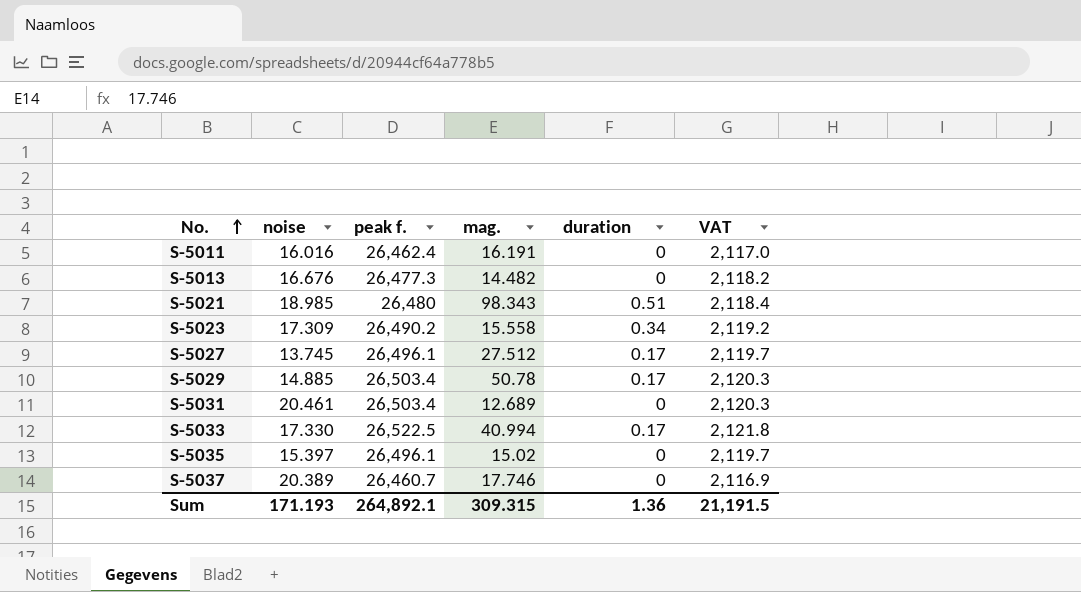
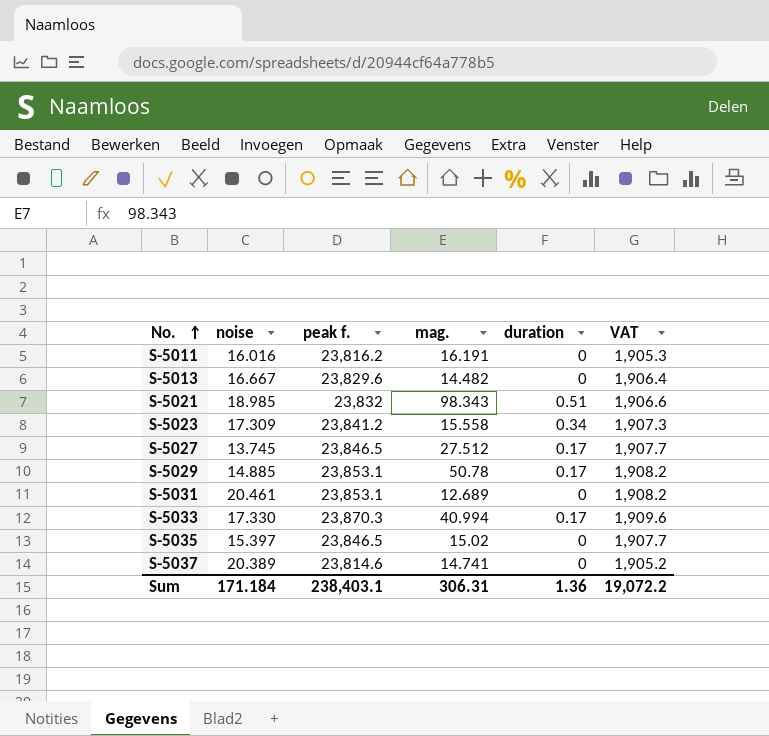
S-5011 | peak f.: 26,462.4 -> 23,816.2
S-5011 | VAT: 2,117.0 -> 1,905.3
S-5013 | noise: 16.676 -> 16.667
S-5013 | peak f.: 26,477.3 -> 23,829.6
S-5013 | VAT: 2,118.2 -> 1,906.4
S-5021 | peak f.: 26,480 -> 23,832
S-5021 | VAT: 2,118.4 -> 1,906.6
S-5023 | peak f.: 26,490.2 -> 23,841.2
S-5023 | VAT: 2,119.2 -> 1,907.3
S-5027 | peak f.: 26,496.1 -> 23,846.5
S-5027 | VAT: 2,119.7 -> 1,907.7
S-5029 | peak f.: 26,503.4 -> 23,853.1
S-5029 | VAT: 2,120.3 -> 1,908.2
S-5031 | peak f.: 26,503.4 -> 23,853.1
S-5031 | VAT: 2,120.3 -> 1,908.2
S-5033 | peak f.: 26,522.5 -> 23,870.3
S-5033 | VAT: 2,121.8 -> 1,909.6
S-5035 | peak f.: 26,496.1 -> 23,846.5
S-5035 | VAT: 2,119.7 -> 1,907.7
S-5037 | peak f.: 26,460.7 -> 23,814.6
S-5037 | mag.: 17.746 -> 14.741
S-5037 | VAT: 2,116.9 -> 1,905.2
Sum | noise: 171.193 -> 171.184
Sum | peak f.: 264,892.1 -> 238,403.1
Sum | mag.: 309.315 -> 306.31
Sum | VAT: 21,191.5 -> 19,072.2

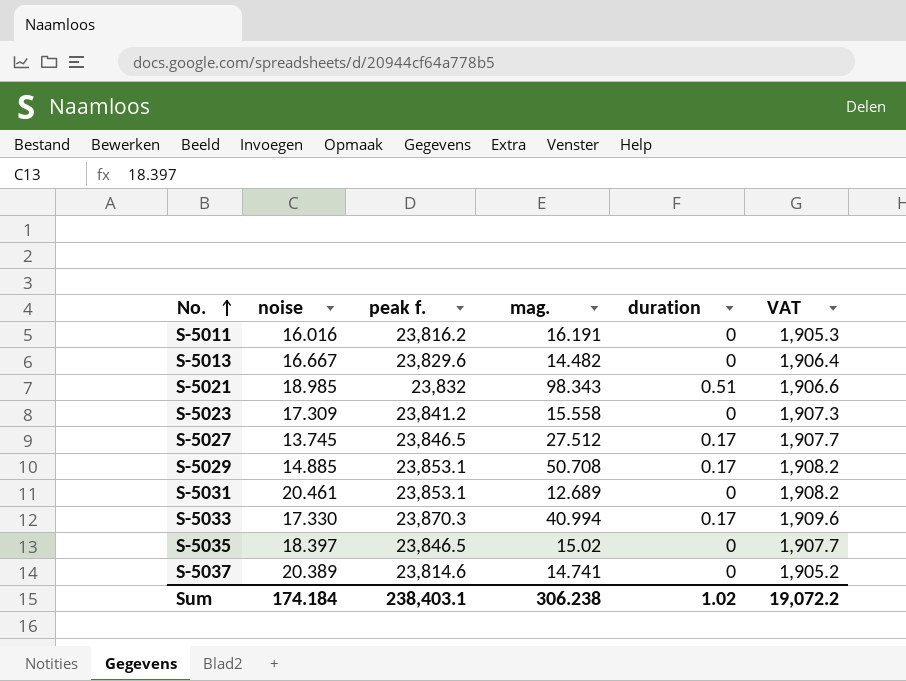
S-5023 | duration: 0.34 -> 0
S-5029 | mag.: 50.78 -> 50.708
S-5035 | noise: 15.397 -> 18.397
Sum | noise: 171.184 -> 174.184
Sum | mag.: 306.31 -> 306.238
Sum | duration: 1.36 -> 1.02

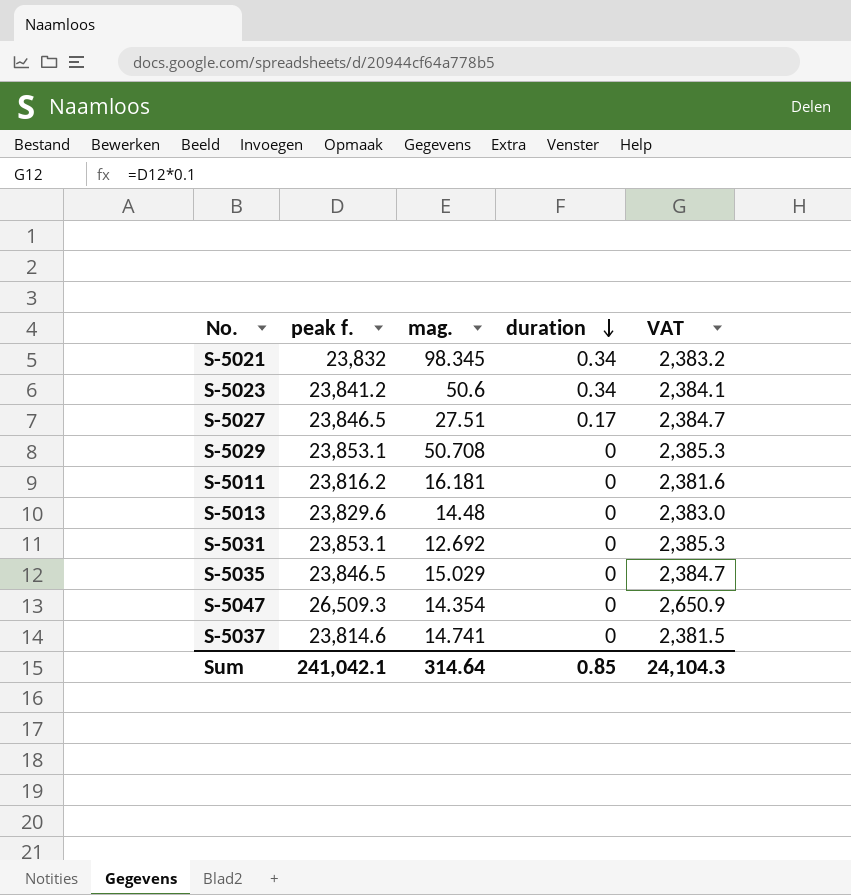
row order: No. ascending -> duration descending
column noise | position: 2 -> none
column VAT | formula: [peak f.] * 0.08 -> [peak f.] * 0.1
row S-5033: 17.330 | 23,870.3 | 40.994 | 0.17 | 1,909.6 -> none
S-5021 | mag.: 98.343 -> 98.345
S-5021 | duration: 0.51 -> 0.34
S-5023 | mag.: 15.558 -> 50.6
S-5023 | duration: 0 -> 0.34
S-5027 | mag.: 27.512 -> 27.51
S-5029 | duration: 0.17 -> 0
S-5011 | mag.: 16.191 -> 16.181
S-5013 | mag.: 14.482 -> 14.48
S-5031 | mag.: 12.689 -> 12.692
S-5035 | mag.: 15.02 -> 15.029
row S-5047: none -> 26,509.3 | 14.354 | 0 | 2,650.9
Sum | peak f.: 238,403.1 -> 241,042.1
Sum | mag.: 306.238 -> 314.64
Sum | duration: 1.02 -> 0.85
Sum | VAT: 19,072.2 -> 24,104.3

